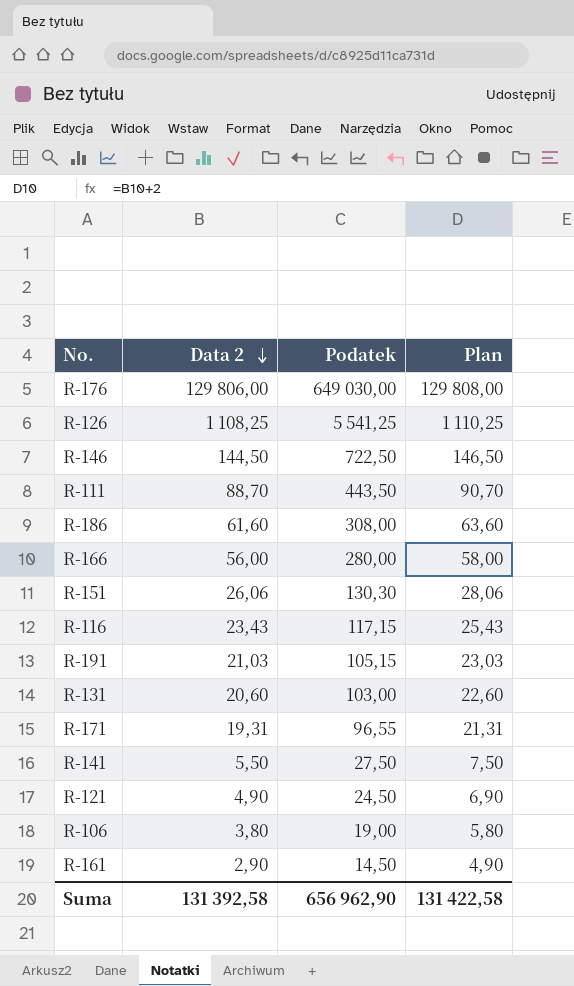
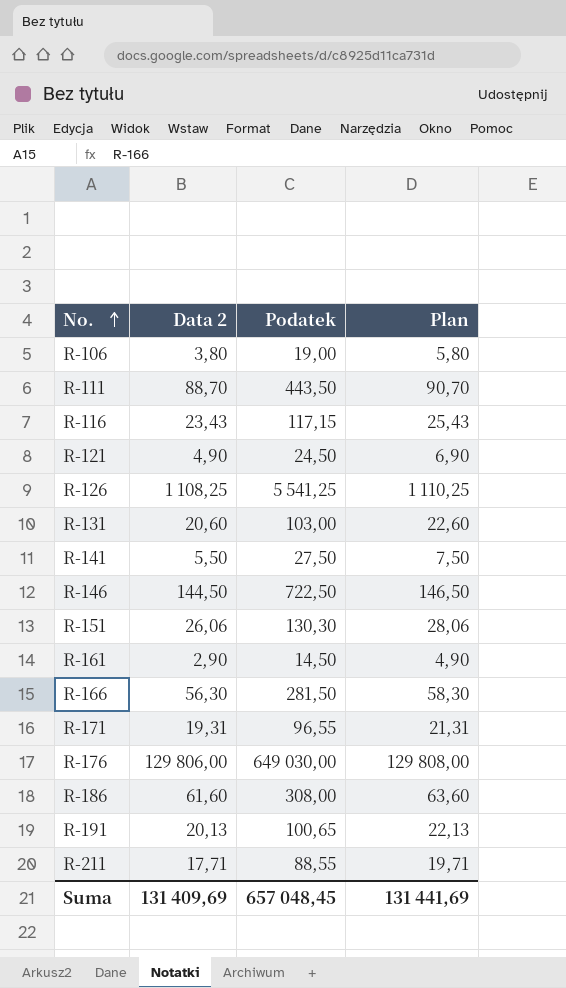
row order: Data 2 descending -> No. ascending
R-166 | Data 2: 56,00 -> 56,30
R-166 | Podatek: 280,00 -> 281,50
R-166 | Plan: 58,00 -> 58,30
R-191 | Data 2: 21,03 -> 20,13
R-191 | Podatek: 105,15 -> 100,65
R-191 | Plan: 23,03 -> 22,13
row R-211: none -> 17,71 | 88,55 | 19,71
Suma | Data 2: 131 392,58 -> 131 409,69
Suma | Podatek: 656 962,90 -> 657 048,45
Suma | Plan: 131 422,58 -> 131 441,69

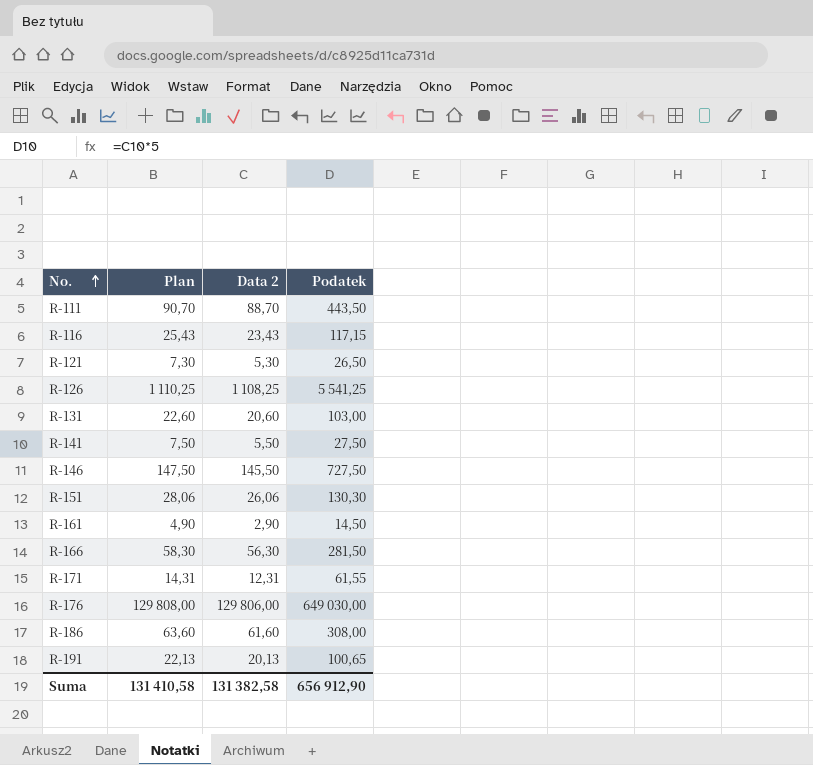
column Plan | position: 4 -> 2
row R-106: 3,80 | 19,00 | 5,80 -> none
row R-211: 17,71 | 88,55 | 19,71 -> none
R-121 | Plan: 6,90 -> 7,30
R-121 | Data 2: 4,90 -> 5,30
R-121 | Podatek: 24,50 -> 26,50
R-146 | Plan: 146,50 -> 147,50
R-146 | Data 2: 144,50 -> 145,50
R-146 | Podatek: 722,50 -> 727,50
R-171 | Plan: 21,31 -> 14,31
R-171 | Data 2: 19,31 -> 12,31
R-171 | Podatek: 96,55 -> 61,55
Suma | Plan: 131 441,69 -> 131 410,58
Suma | Data 2: 131 409,69 -> 131 382,58
Suma | Podatek: 657 048,45 -> 656 912,90

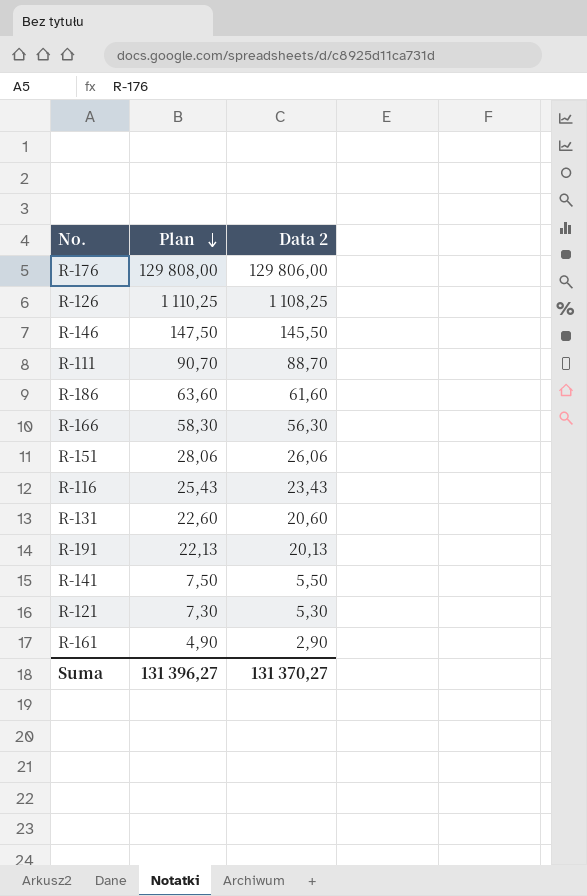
row order: No. ascending -> Plan descending
column Podatek | formula: [Data 2] * 5 -> none
row R-171: 14,31 | 12,31 | 61,55 -> none
Suma | Plan: 131 410,58 -> 131 396,27
Suma | Data 2: 131 382,58 -> 131 370,27

